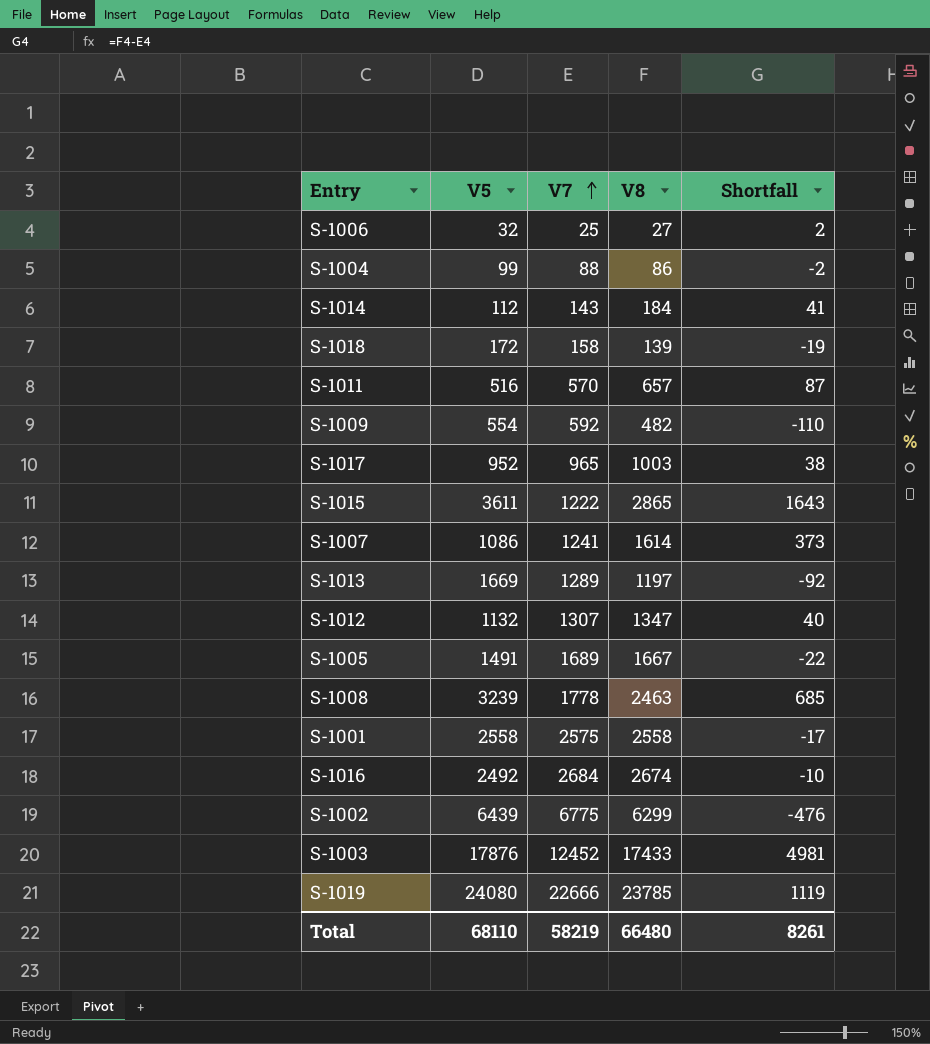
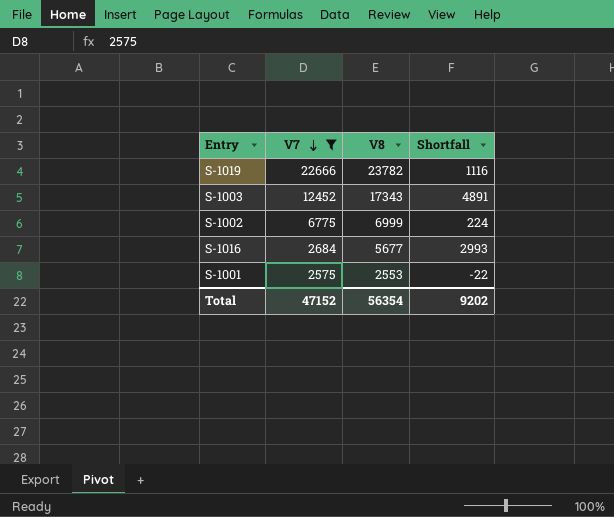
filter: none -> V7 >= 2575
row order: V7 ascending -> V7 descending
column V5 | position: 2 -> none
S-1019 | V8: 23785 -> 23782
S-1019 | Shortfall: 1119 -> 1116
S-1003 | V8: 17433 -> 17343
S-1003 | Shortfall: 4981 -> 4891
S-1002 | V8: 6299 -> 6999
S-1002 | Shortfall: -476 -> 224
S-1016 | V8: 2674 -> 5677
S-1016 | Shortfall: -10 -> 2993
S-1001 | V8: 2558 -> 2553
S-1001 | Shortfall: -17 -> -22
Total | V7: 58219 -> 47152
Total | V8: 66480 -> 56354
Total | Shortfall: 8261 -> 9202

